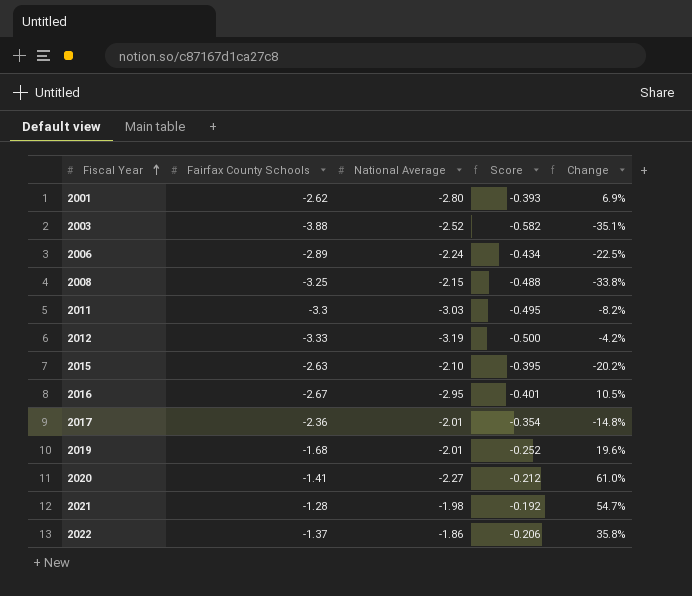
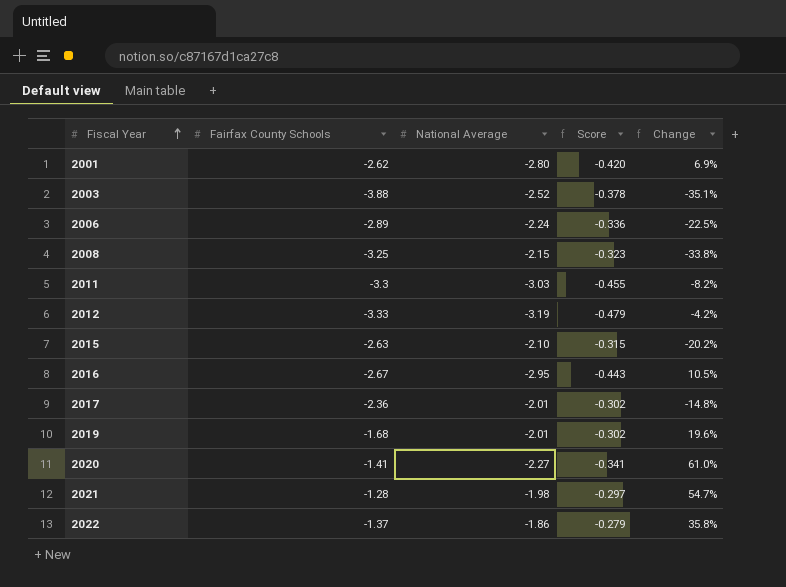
column Score | formula: [Fairfax County Schools] * 0.15 -> [National Average] * 0.15

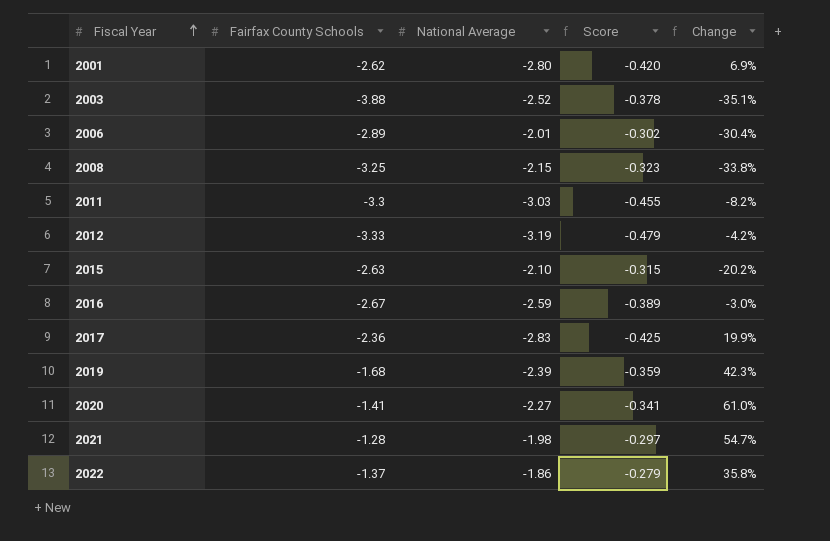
2006 | National Average: -2.24 -> -2.01
2006 | Score: -0.336 -> -0.302
2006 | Change: -22.5% -> -30.4%
2016 | National Average: -2.95 -> -2.59
2016 | Score: -0.443 -> -0.389
2016 | Change: 10.5% -> -3.0%
2017 | National Average: -2.01 -> -2.83
2017 | Score: -0.302 -> -0.425
2017 | Change: -14.8% -> 19.9%
2019 | National Average: -2.01 -> -2.39
2019 | Score: -0.302 -> -0.359
2019 | Change: 19.6% -> 42.3%

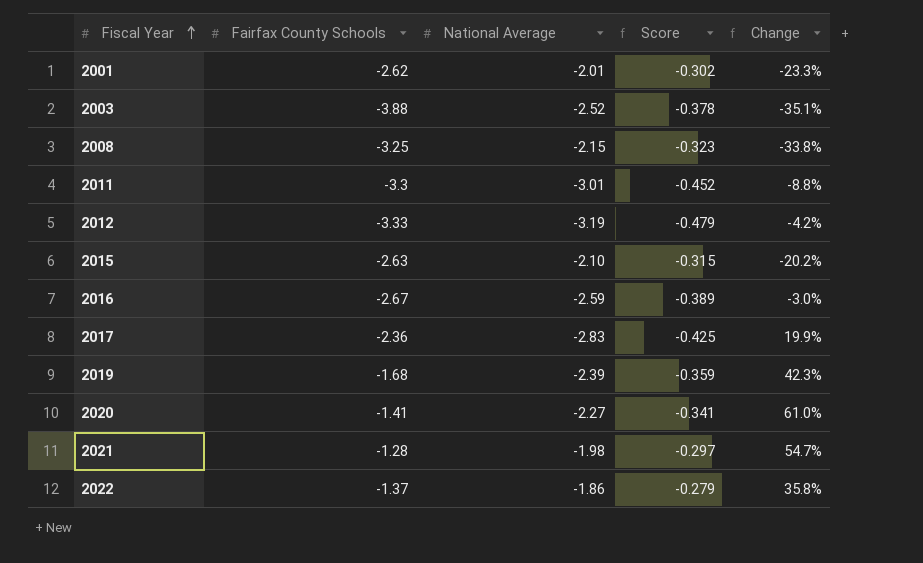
row 2006: -2.89 | -2.01 | -0.302 | -30.4% -> none
2001 | National Average: -2.80 -> -2.01
2001 | Score: -0.420 -> -0.302
2001 | Change: 6.9% -> -23.3%
2011 | National Average: -3.03 -> -3.01
2011 | Score: -0.455 -> -0.452
2011 | Change: -8.2% -> -8.8%

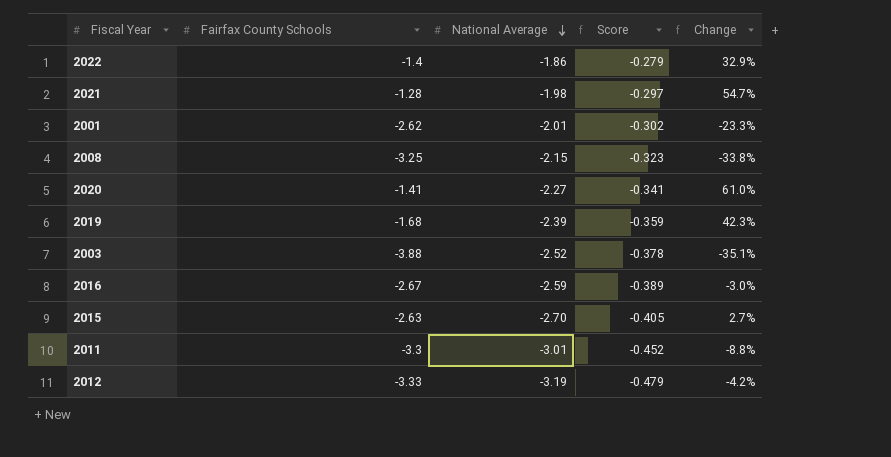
row order: Fiscal Year ascending -> National Average descending
row 2017: -2.36 | -2.83 | -0.425 | 19.9% -> none
2022 | Fairfax County Schools: -1.37 -> -1.4
2022 | Change: 35.8% -> 32.9%
2015 | National Average: -2.10 -> -2.70
2015 | Score: -0.315 -> -0.405
2015 | Change: -20.2% -> 2.7%

